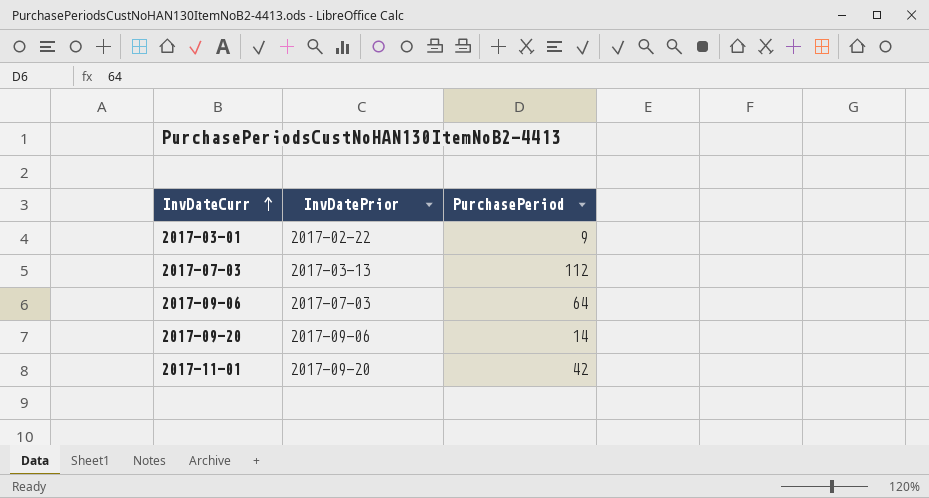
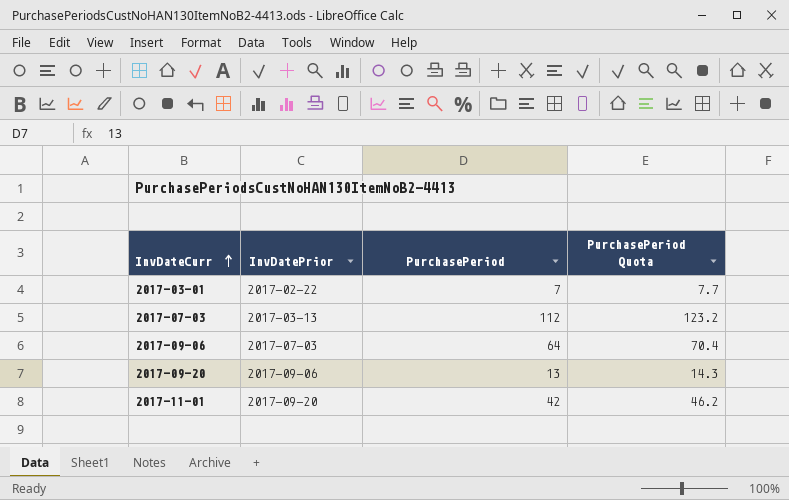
column PurchasePeriod Quota | formula: none -> [PurchasePeriod] * 1.1
2017-03-01 | PurchasePeriod: 9 -> 7
2017-09-20 | PurchasePeriod: 14 -> 13

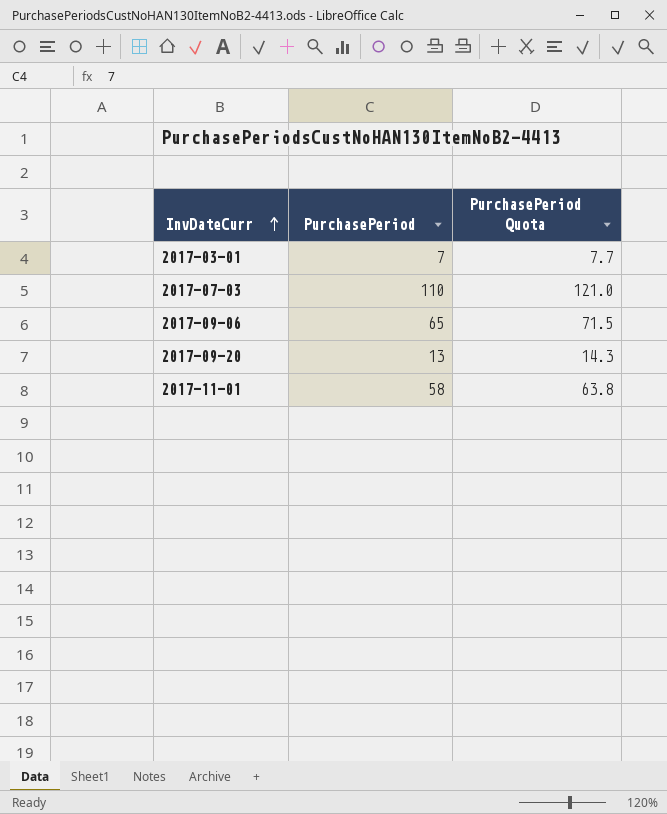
column InvDatePrior | position: 2 -> none
2017-07-03 | PurchasePeriod: 112 -> 110
2017-07-03 | PurchasePeriod Quota: 123.2 -> 121.0
2017-09-06 | PurchasePeriod: 64 -> 65
2017-09-06 | PurchasePeriod Quota: 70.4 -> 71.5
2017-11-01 | PurchasePeriod: 42 -> 58
2017-11-01 | PurchasePeriod Quota: 46.2 -> 63.8

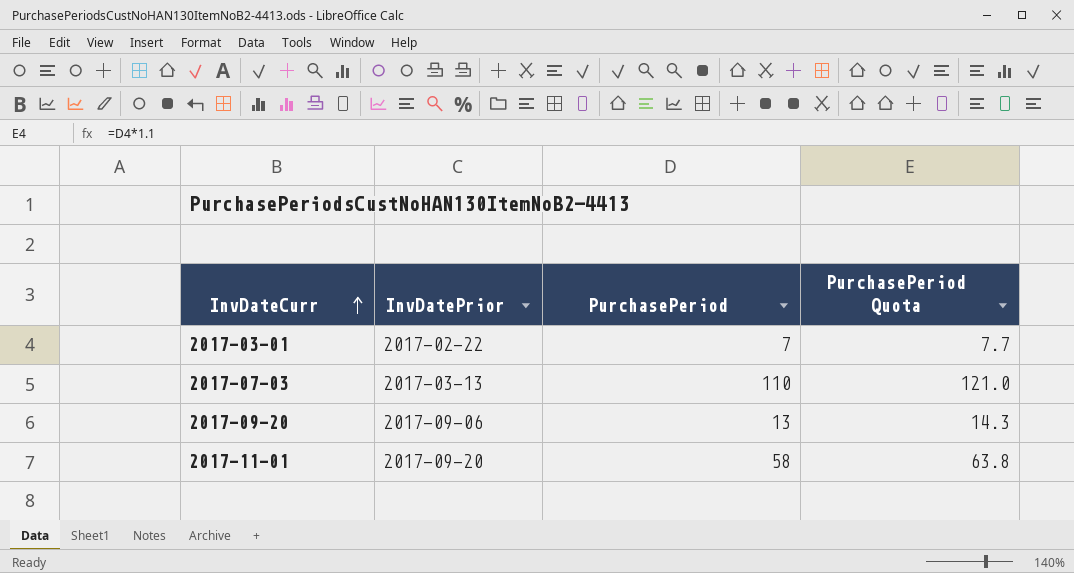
column InvDatePrior | position: none -> 2
row 2017-09-06: 65 | 71.5 -> none

